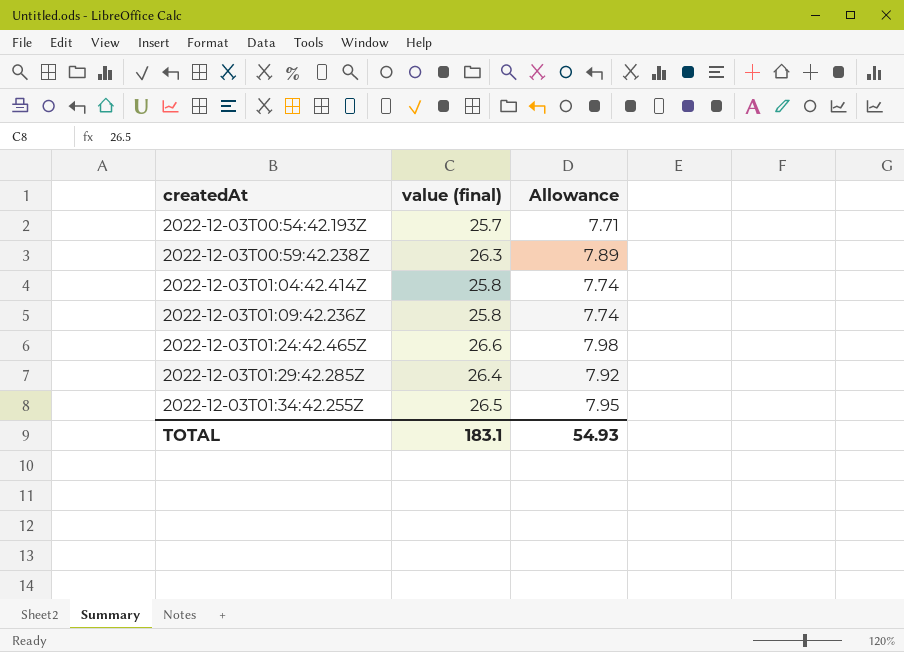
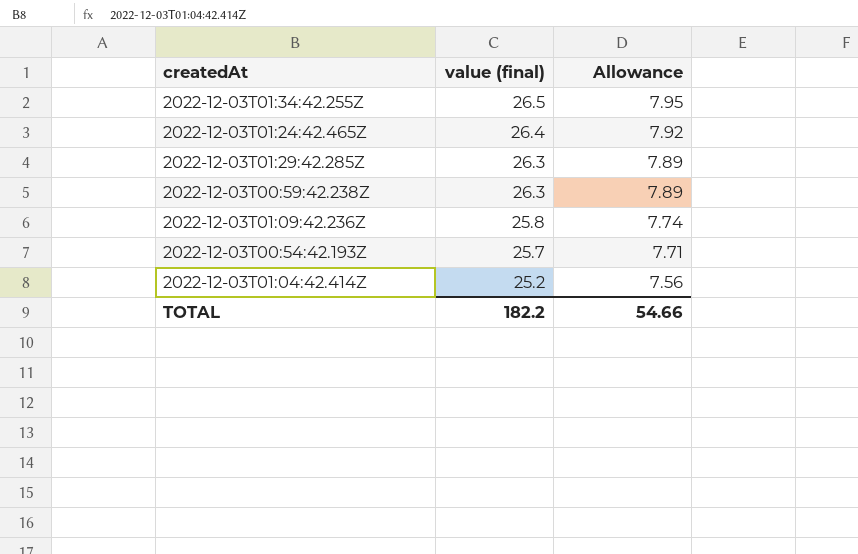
row order: createdAt ascending -> value (final) descending
2022-12-03T01:24:42.465Z | value (final): 26.6 -> 26.4
2022-12-03T01:24:42.465Z | Allowance: 7.98 -> 7.92
2022-12-03T01:29:42.285Z | value (final): 26.4 -> 26.3
2022-12-03T01:29:42.285Z | Allowance: 7.92 -> 7.89
2022-12-03T01:04:42.414Z | value (final): 25.8 -> 25.2
2022-12-03T01:04:42.414Z | Allowance: 7.74 -> 7.56
TOTAL | value (final): 183.1 -> 182.2
TOTAL | Allowance: 54.93 -> 54.66

